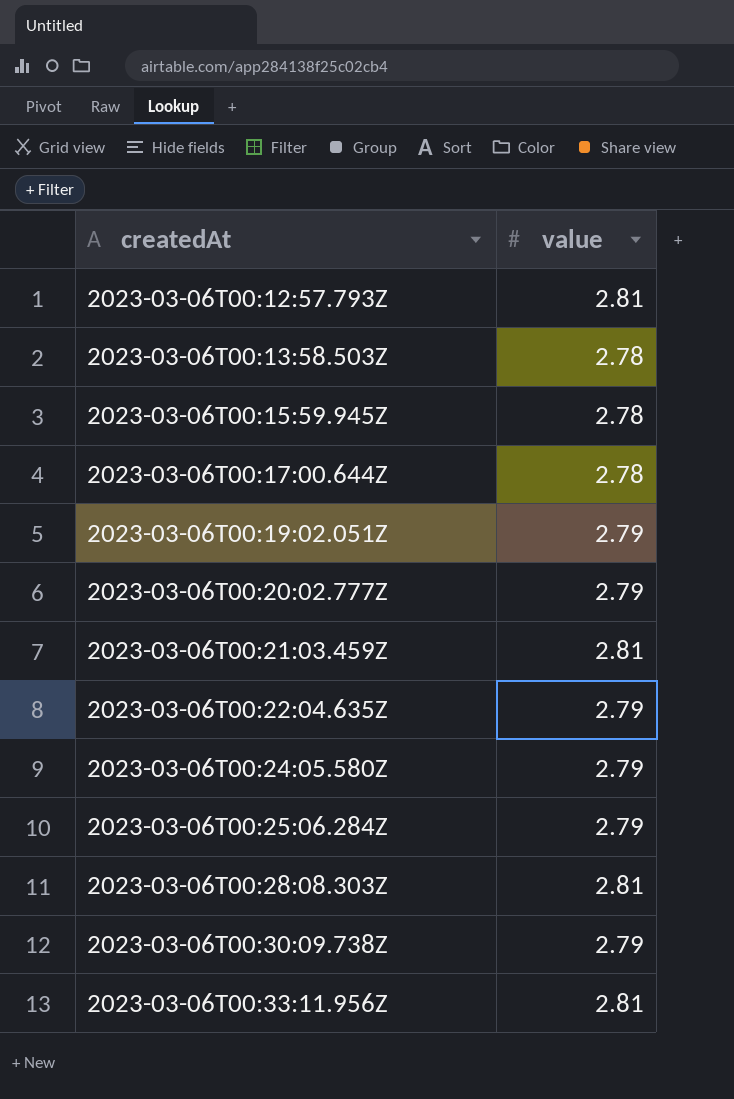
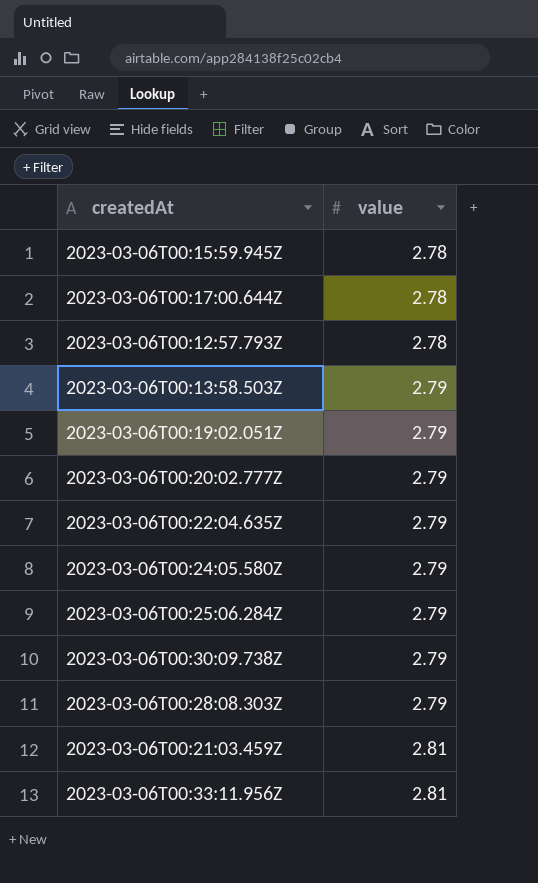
row order: createdAt ascending -> value ascending
2023-03-06T00:12:57.793Z | value: 2.81 -> 2.78
2023-03-06T00:13:58.503Z | value: 2.78 -> 2.79
2023-03-06T00:28:08.303Z | value: 2.81 -> 2.79

